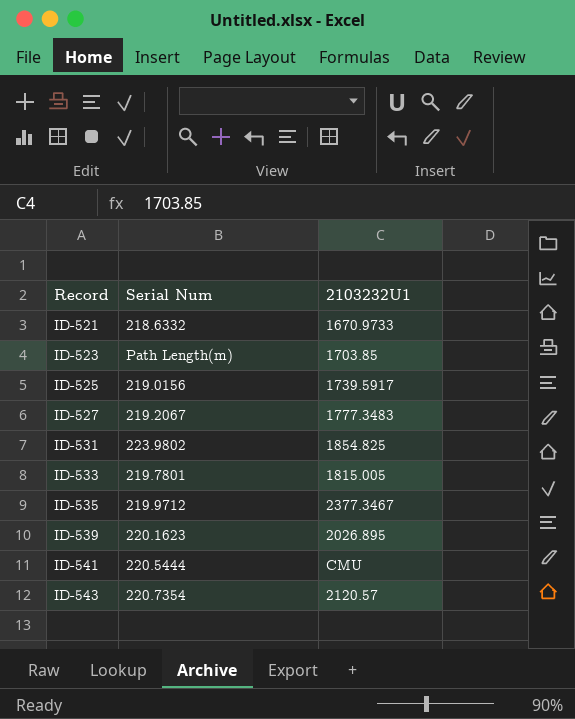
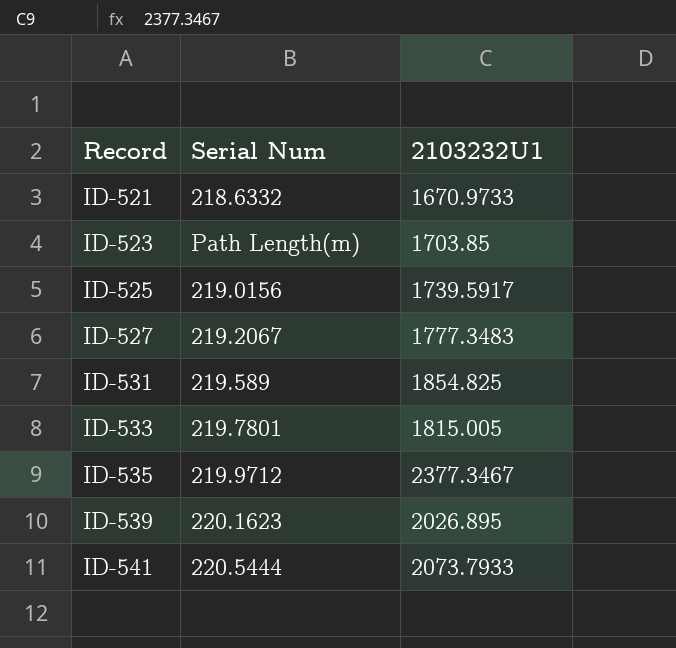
row ID-543: 220.7354 | 2120.57 -> none
ID-531 | Serial Num: 223.9802 -> 219.589
ID-541 | 2103232U1: CMU -> 2073.7933

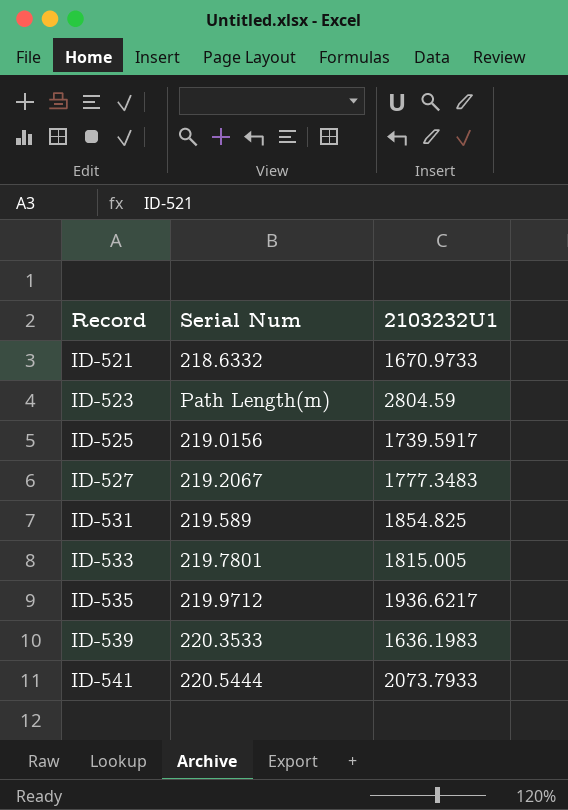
ID-523 | 2103232U1: 1703.85 -> 2804.59
ID-535 | 2103232U1: 2377.3467 -> 1936.6217
ID-539 | Serial Num: 220.1623 -> 220.3533
ID-539 | 2103232U1: 2026.895 -> 1636.1983

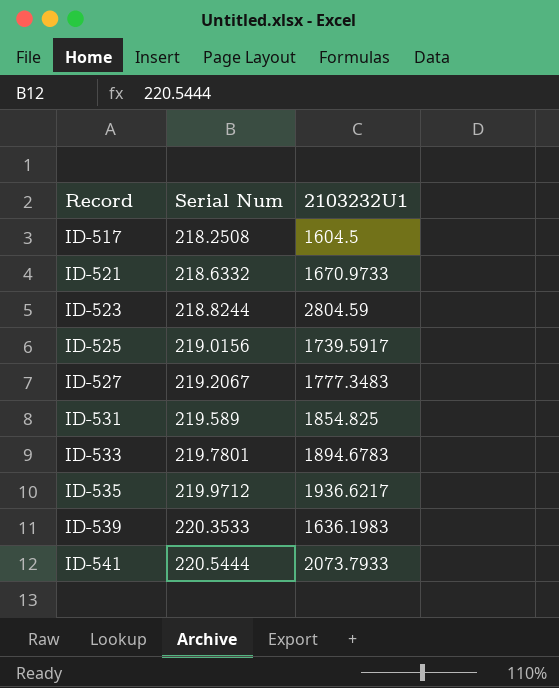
row ID-517: none -> 218.2508 | 1604.5
ID-523 | Serial Num: Path Length(m) -> 218.8244
ID-533 | 2103232U1: 1815.005 -> 1894.6783

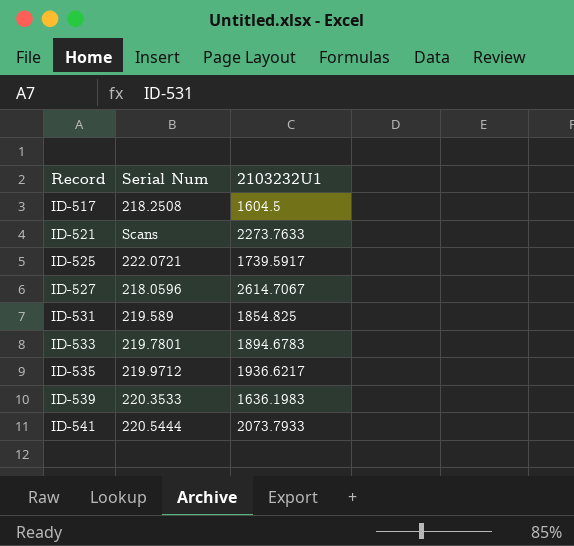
row ID-523: 218.8244 | 2804.59 -> none
ID-521 | Serial Num: 218.6332 -> Scans
ID-521 | 2103232U1: 1670.9733 -> 2273.7633
ID-525 | Serial Num: 219.0156 -> 222.0721
ID-527 | Serial Num: 219.2067 -> 218.0596
ID-527 | 2103232U1: 1777.3483 -> 2614.7067

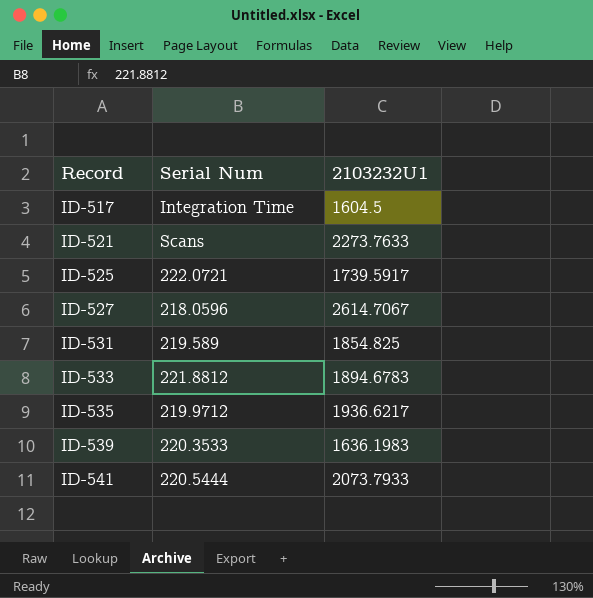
ID-517 | Serial Num: 218.2508 -> Integration Time
ID-533 | Serial Num: 219.7801 -> 221.8812

